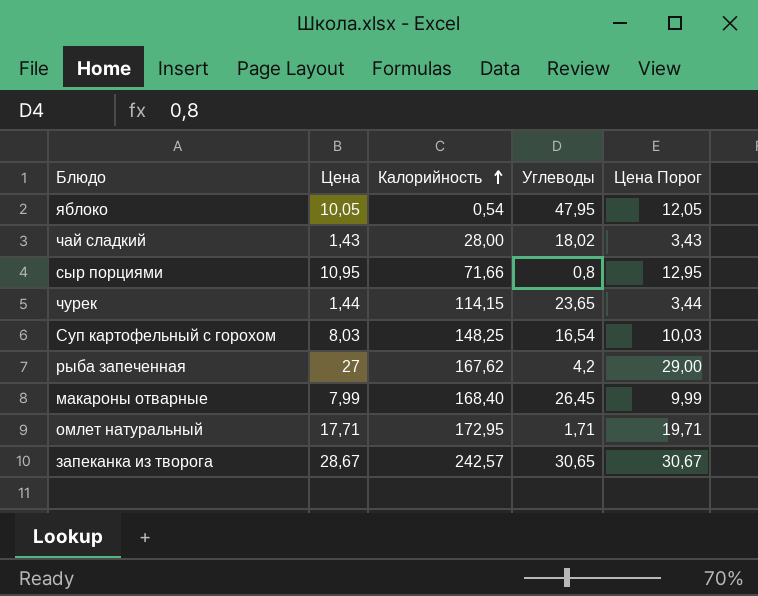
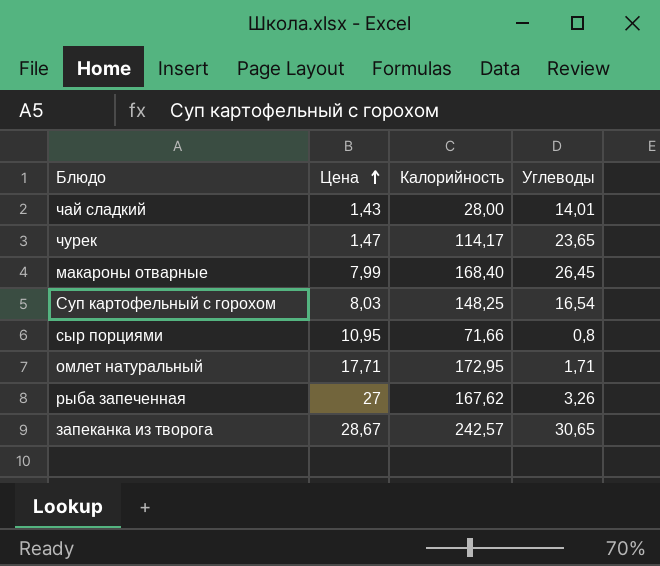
row order: Калорийность ascending -> Цена ascending
column Цена Порог | formula: [Цена] + 2 -> none
row яблоко: 10,05 | 0,54 | 47,95 | 12,05 -> none
чай сладкий | Углеводы: 18,02 -> 14,01
чурек | Цена: 1,44 -> 1,47
чурек | Калорийность: 114,15 -> 114,17
рыба запеченная | Углеводы: 4,2 -> 3,26

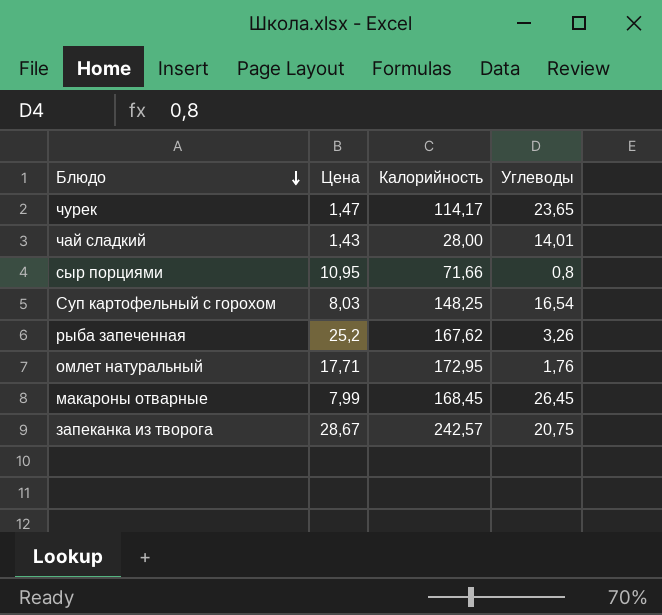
row order: Цена ascending -> Блюдо descending
рыба запеченная | Цена: 27 -> 25,2
омлет натуральный | Углеводы: 1,71 -> 1,76
макароны отварные | Калорийность: 168,40 -> 168,45
запеканка из творога | Углеводы: 30,65 -> 20,75

